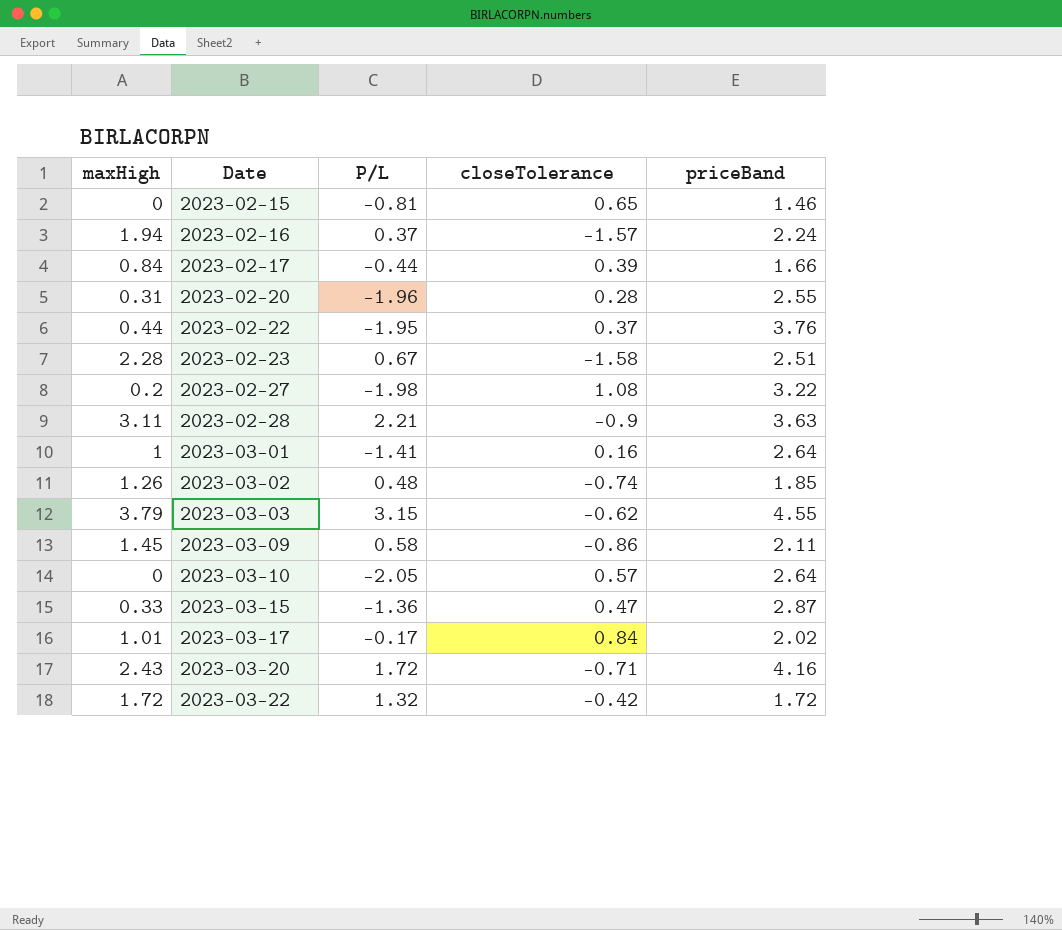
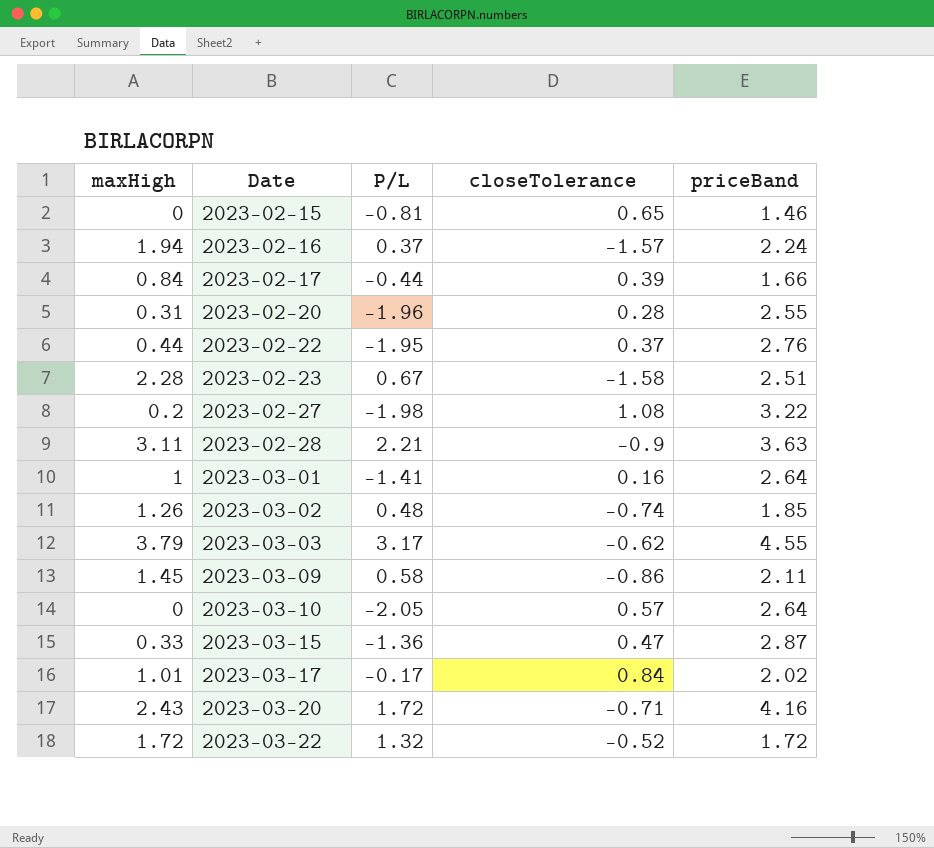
2023-02-22 | priceBand: 3.76 -> 2.76
2023-03-03 | P/L: 3.15 -> 3.17
2023-03-22 | closeTolerance: -0.42 -> -0.52

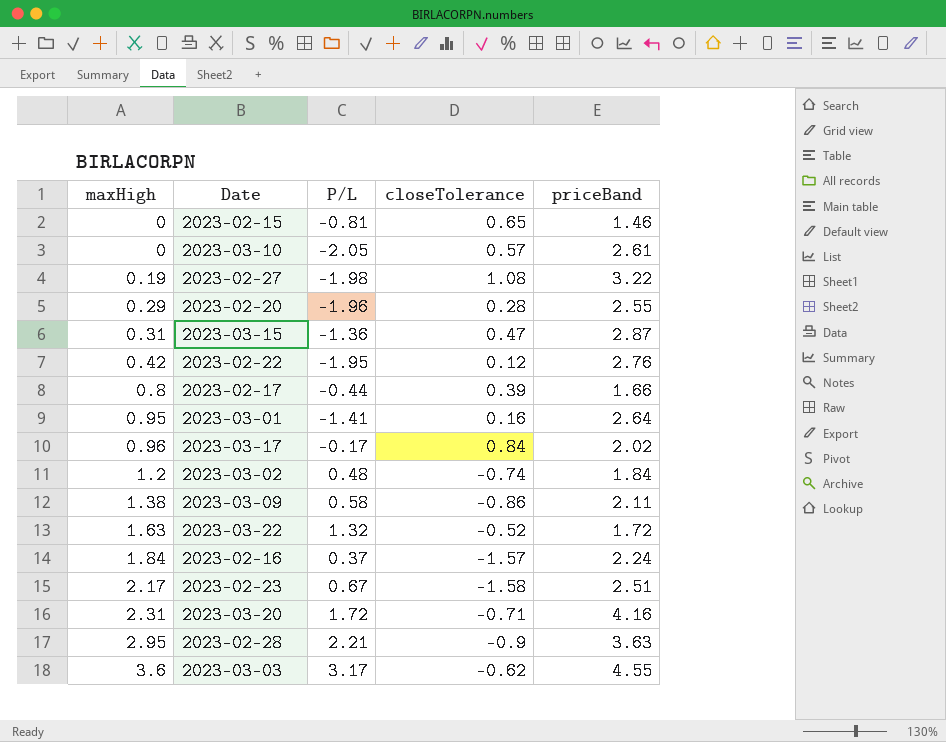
row order: Date ascending -> maxHigh ascending
2023-03-10 | priceBand: 2.64 -> 2.61
2023-02-27 | maxHigh: 0.2 -> 0.19
2023-02-20 | maxHigh: 0.31 -> 0.29
2023-03-15 | maxHigh: 0.33 -> 0.31
2023-02-22 | maxHigh: 0.44 -> 0.42
2023-02-22 | closeTolerance: 0.37 -> 0.12
2023-02-17 | maxHigh: 0.84 -> 0.8
2023-03-01 | maxHigh: 1 -> 0.95
2023-03-17 | maxHigh: 1.01 -> 0.96
2023-03-02 | maxHigh: 1.26 -> 1.2
2023-03-02 | priceBand: 1.85 -> 1.84
2023-03-09 | maxHigh: 1.45 -> 1.38
2023-03-22 | maxHigh: 1.72 -> 1.63
2023-02-16 | maxHigh: 1.94 -> 1.84
2023-02-23 | maxHigh: 2.28 -> 2.17
2023-03-20 | maxHigh: 2.43 -> 2.31
2023-02-28 | maxHigh: 3.11 -> 2.95
2023-03-03 | maxHigh: 3.79 -> 3.6

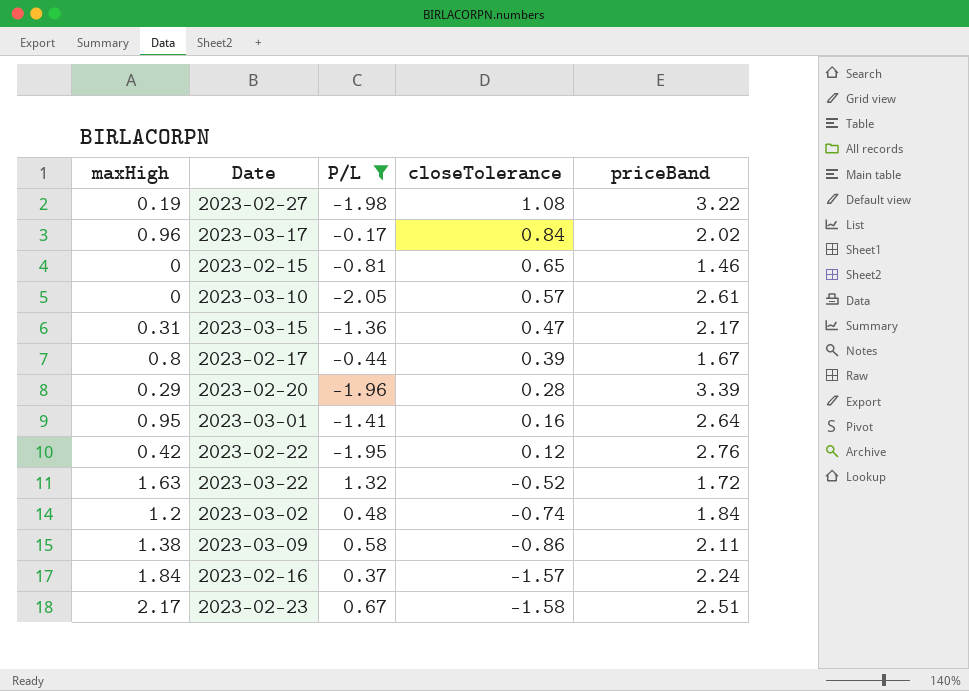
filter: none -> P/L <= 1.32
row order: maxHigh ascending -> closeTolerance descending
2023-03-15 | priceBand: 2.87 -> 2.17
2023-02-17 | priceBand: 1.66 -> 1.67
2023-02-20 | priceBand: 2.55 -> 3.39

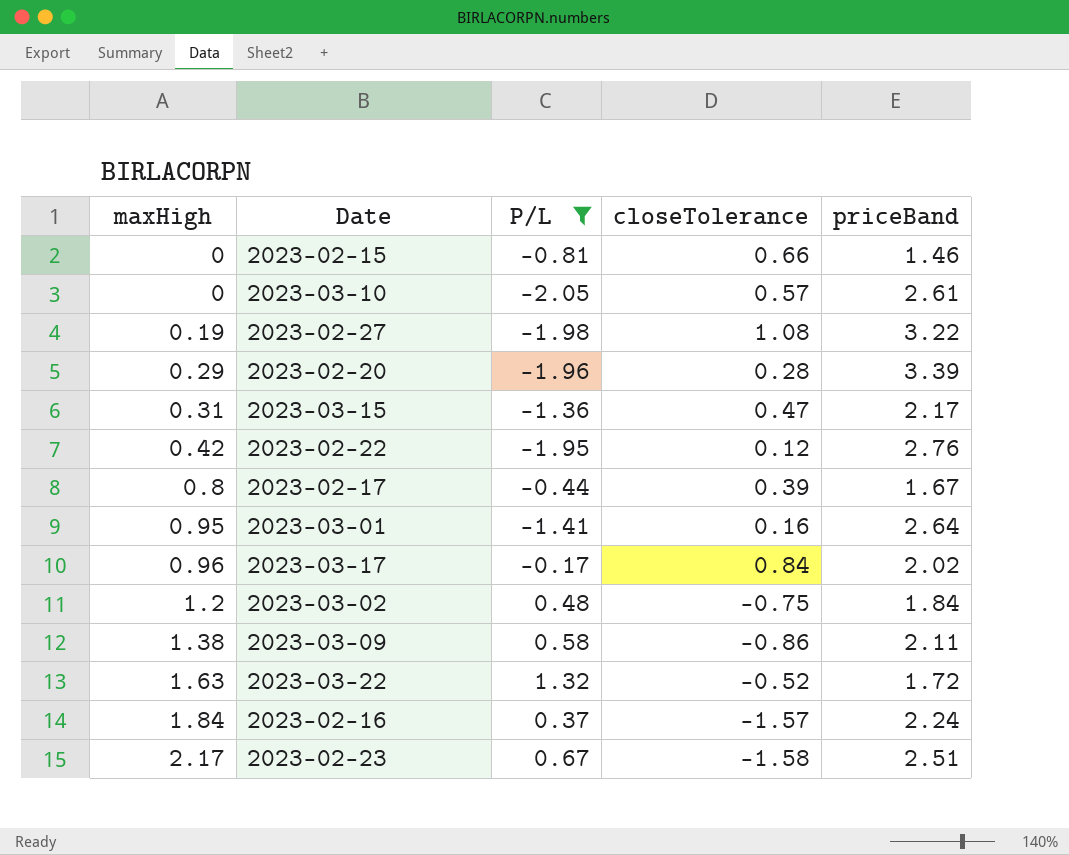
row order: closeTolerance descending -> maxHigh ascending
2023-02-15 | closeTolerance: 0.65 -> 0.66
2023-03-02 | closeTolerance: -0.74 -> -0.75

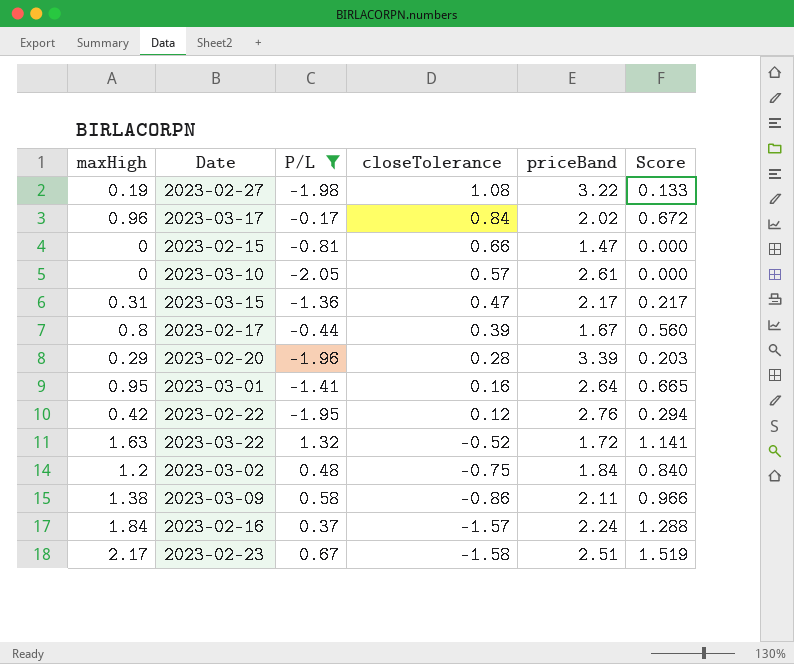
row order: maxHigh ascending -> closeTolerance descending
column Score | formula: none -> [maxHigh] * 0.7
2023-02-15 | priceBand: 1.46 -> 1.47

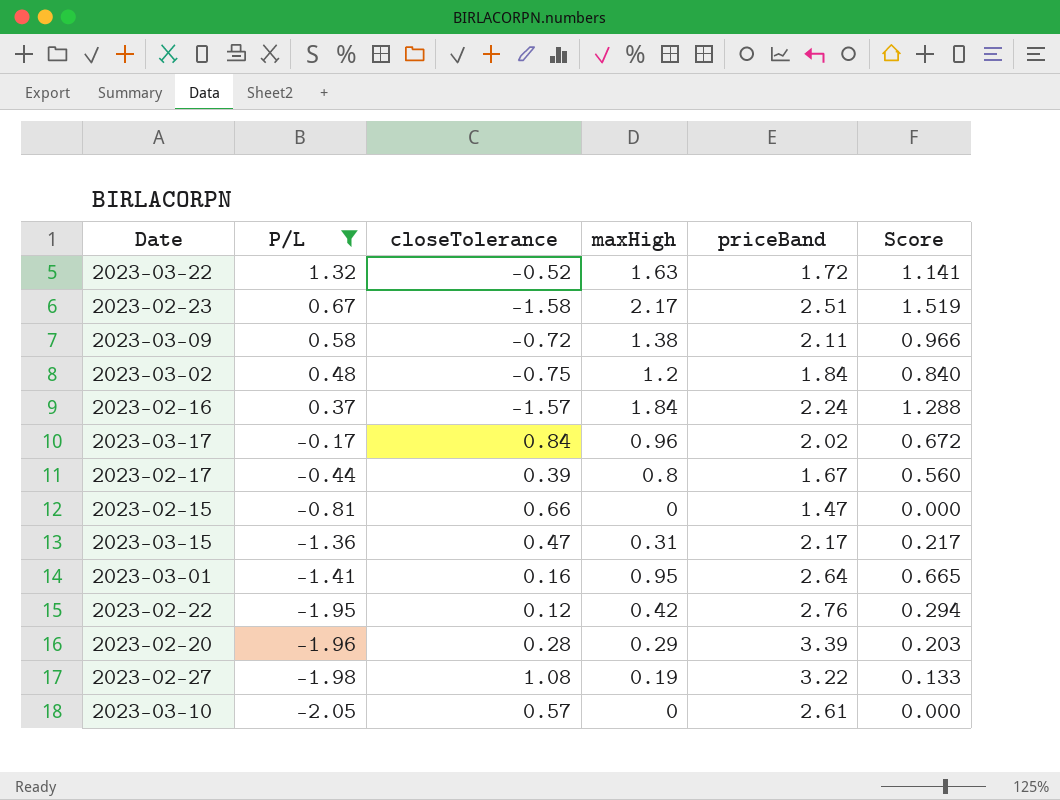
row order: closeTolerance descending -> P/L descending
column maxHigh | position: 1 -> 4
2023-03-09 | closeTolerance: -0.86 -> -0.72

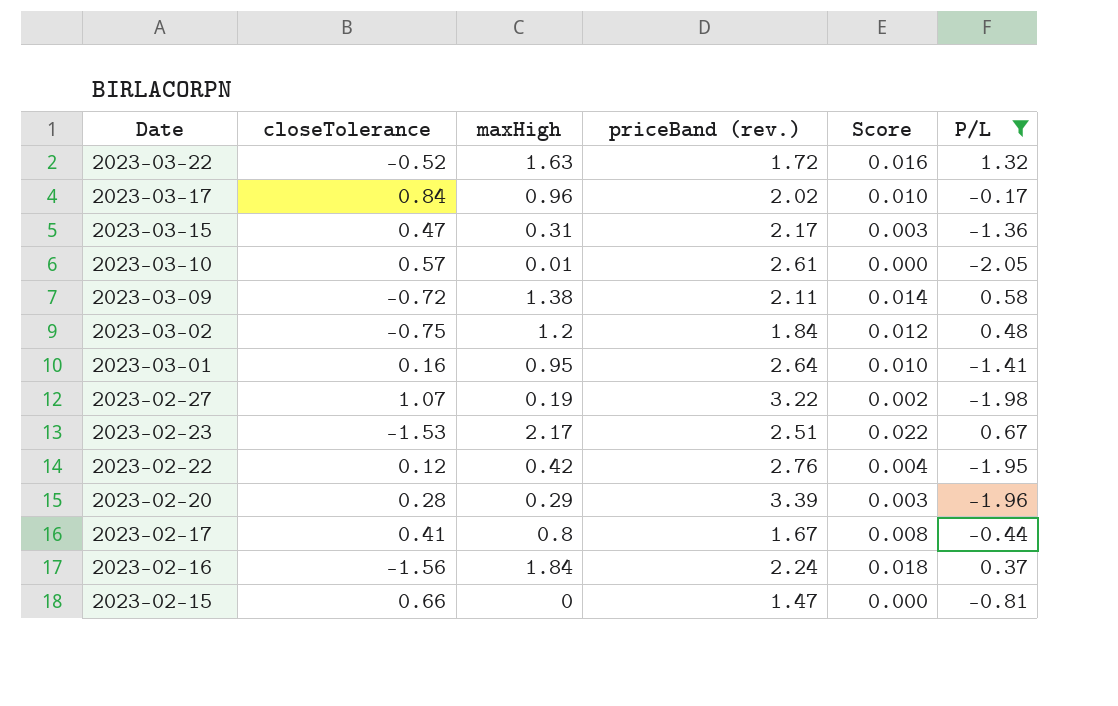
row order: P/L descending -> Date descending
column name: priceBand -> priceBand (rev.)
column Score | formula: [maxHigh] * 0.7 -> [maxHigh] * 0.01
column P/L | position: 2 -> 6
2023-03-10 | maxHigh: 0 -> 0.01
2023-02-27 | closeTolerance: 1.08 -> 1.07
2023-02-23 | closeTolerance: -1.58 -> -1.53
2023-02-17 | closeTolerance: 0.39 -> 0.41
2023-02-16 | closeTolerance: -1.57 -> -1.56

